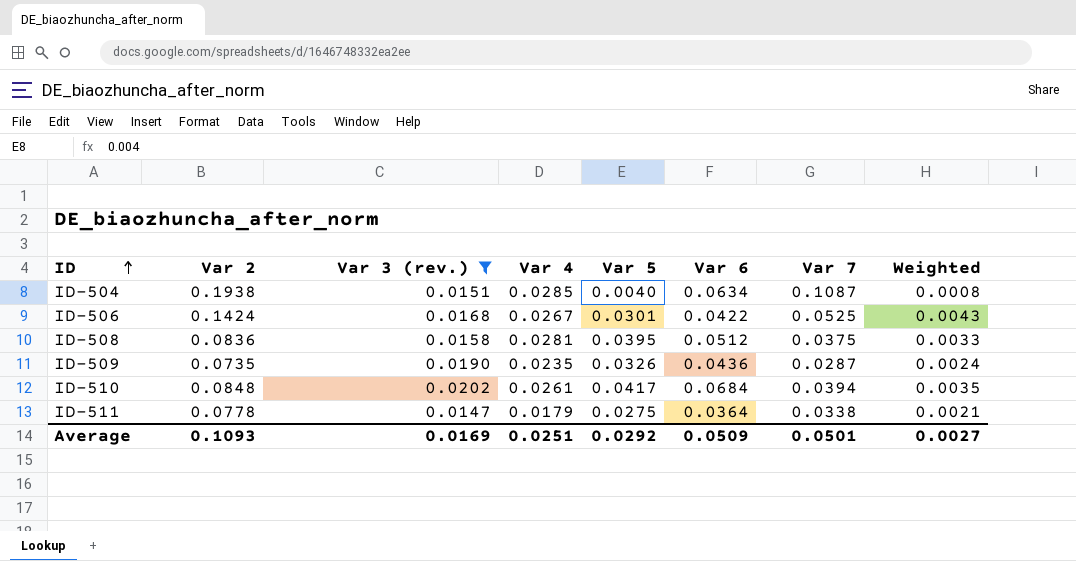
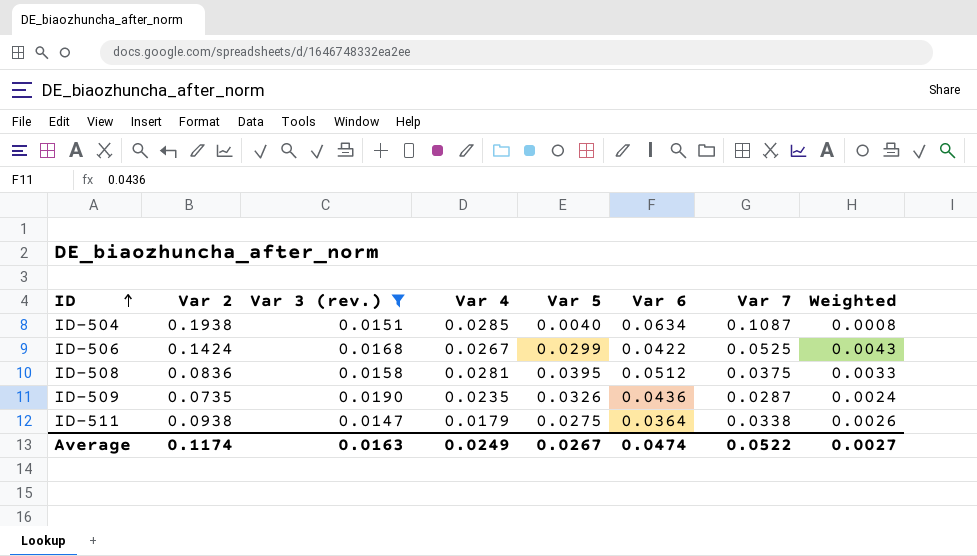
row ID-510: 0.0848 | 0.0202 | 0.0261 | 0.0417 | 0.0684 | 0.0394 | 0.0035 -> none
ID-506 | Var 5: 0.0301 -> 0.0299
ID-511 | Var 2: 0.0778 -> 0.0938
ID-511 | Weighted: 0.0021 -> 0.0026
Average | Var 2: 0.1093 -> 0.1174
Average | Var 3 (rev.): 0.0169 -> 0.0163
Average | Var 4: 0.0251 -> 0.0249
Average | Var 5: 0.0292 -> 0.0267
Average | Var 6: 0.0509 -> 0.0474
Average | Var 7: 0.0501 -> 0.0522

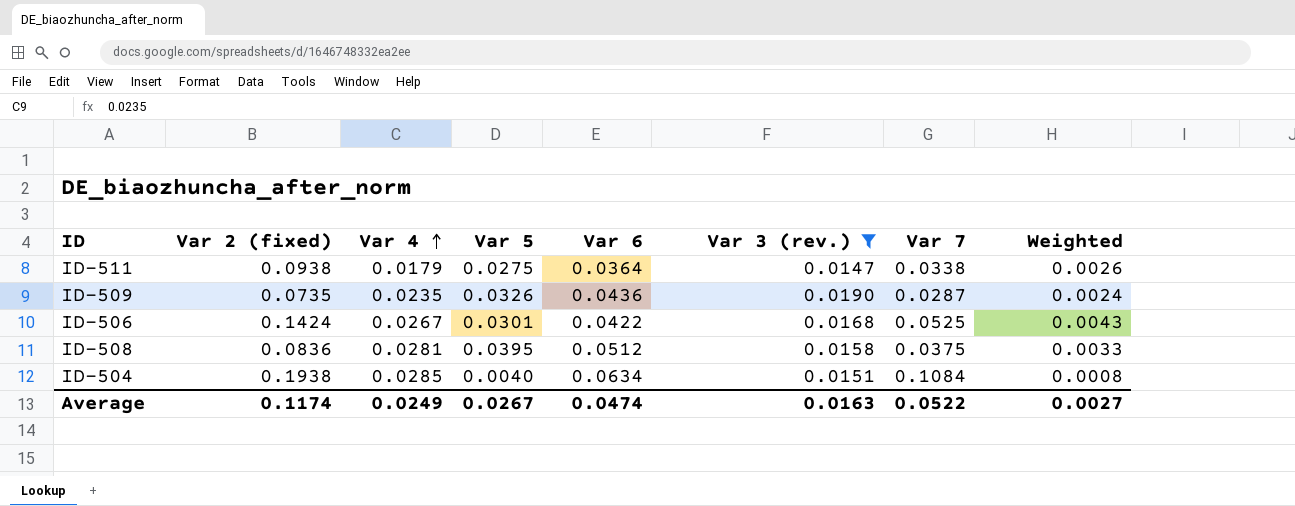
row order: ID ascending -> Var 4 ascending
column name: Var 2 -> Var 2 (fixed)
column Var 3 (rev.) | position: 3 -> 6
ID-506 | Var 5: 0.0299 -> 0.0301
ID-504 | Var 7: 0.1087 -> 0.1084

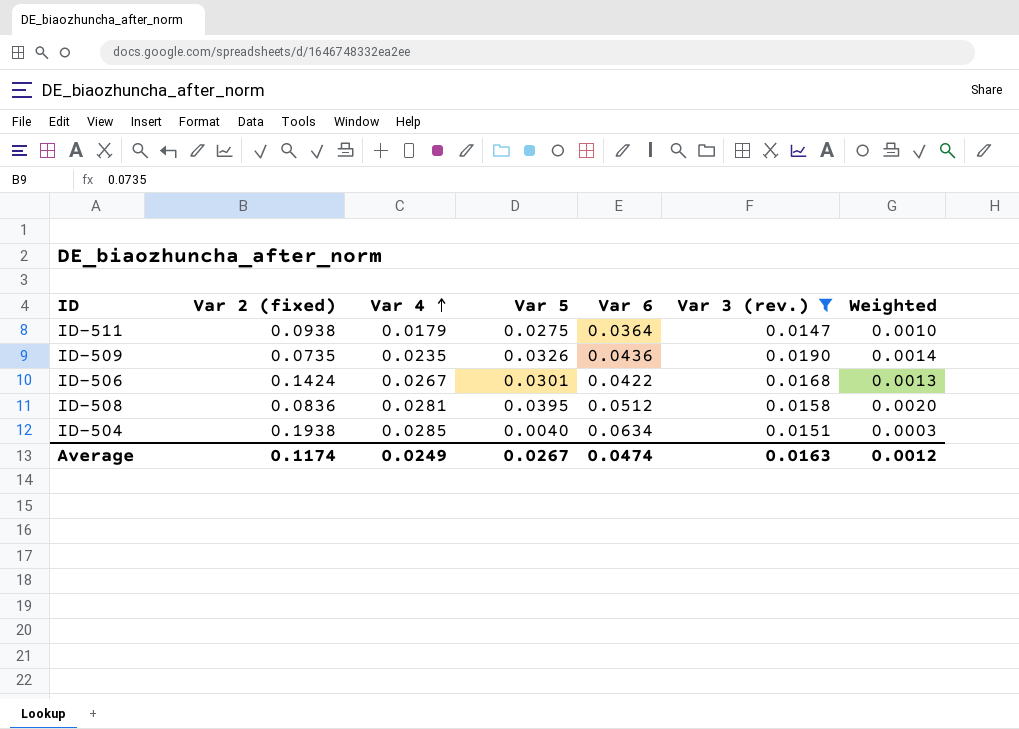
column Var 7 | position: 7 -> none
column Weighted | formula: [Var 2 (fixed)] * [Var 5] -> [Var 5] * [Var 6]
Average | Weighted: 0.0027 -> 0.0012

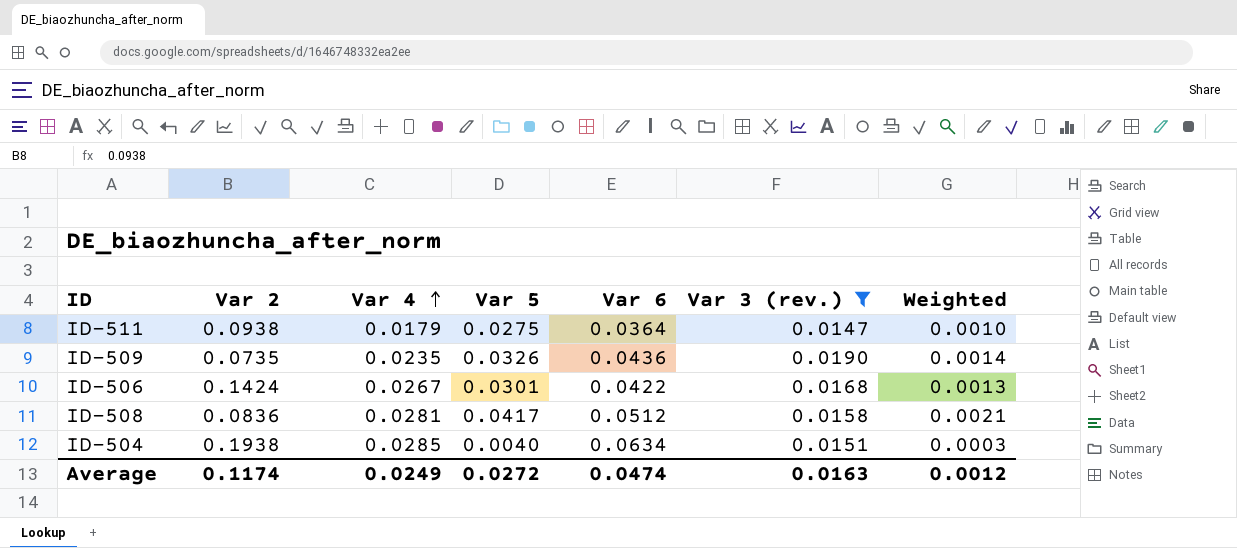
column name: Var 2 (fixed) -> Var 2
ID-508 | Var 5: 0.0395 -> 0.0417
ID-508 | Weighted: 0.0020 -> 0.0021
Average | Var 5: 0.0267 -> 0.0272

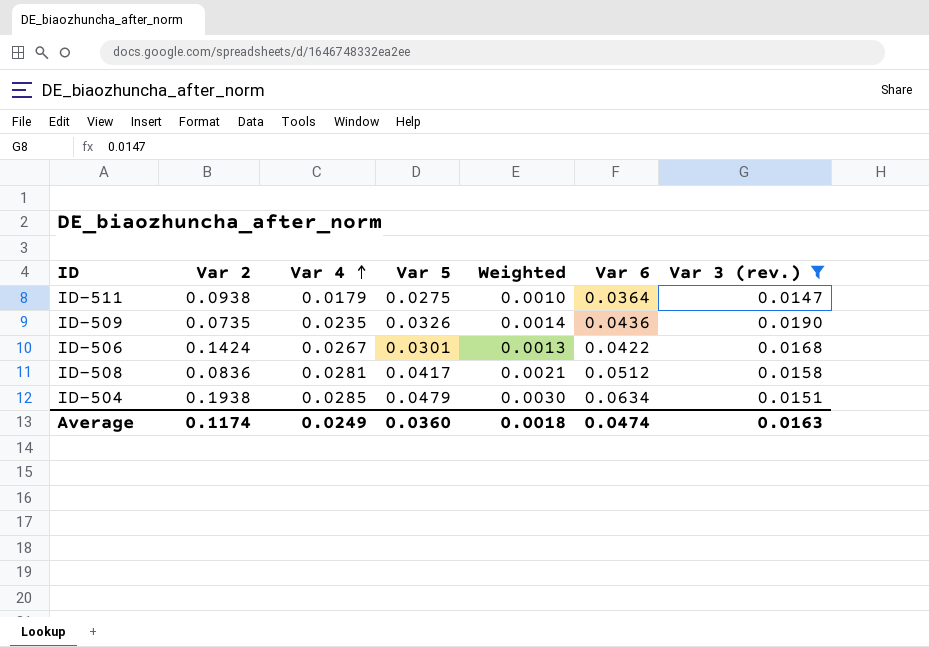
column Weighted | position: 7 -> 5
ID-504 | Var 5: 0.0040 -> 0.0479
ID-504 | Weighted: 0.0003 -> 0.0030
Average | Var 5: 0.0272 -> 0.0360
Average | Weighted: 0.0012 -> 0.0018

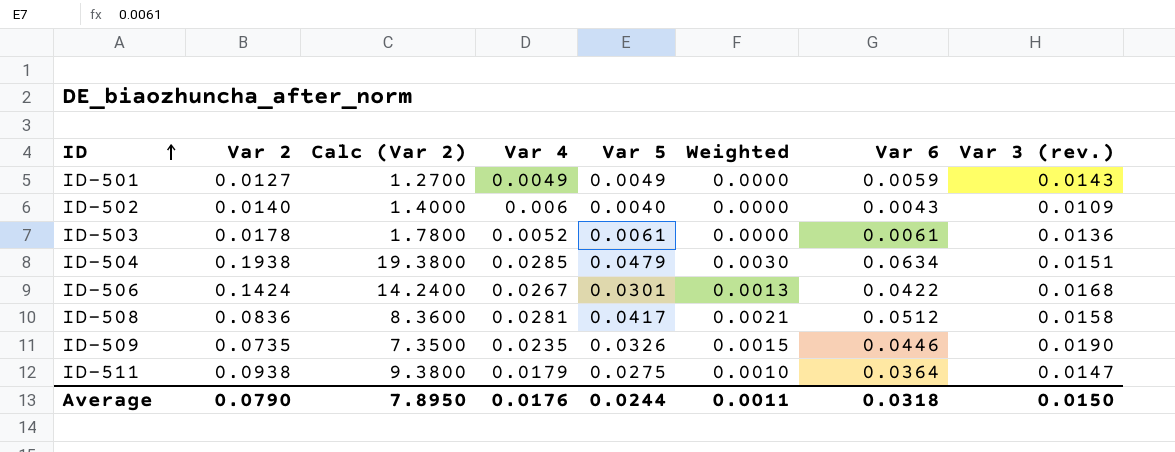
filter: Var 3 (rev.) >= 0.0147 -> none
row order: Var 4 ascending -> ID ascending
column Calc (Var 2) | formula: none -> [Var 2] * 100
ID-509 | Weighted: 0.0014 -> 0.0015
ID-509 | Var 6: 0.0436 -> 0.0446
Average | Var 2: 0.1174 -> 0.0790
Average | Var 4: 0.0249 -> 0.0176
Average | Var 5: 0.0360 -> 0.0244
Average | Weighted: 0.0018 -> 0.0011
Average | Var 6: 0.0474 -> 0.0318
Average | Var 3 (rev.): 0.0163 -> 0.0150

